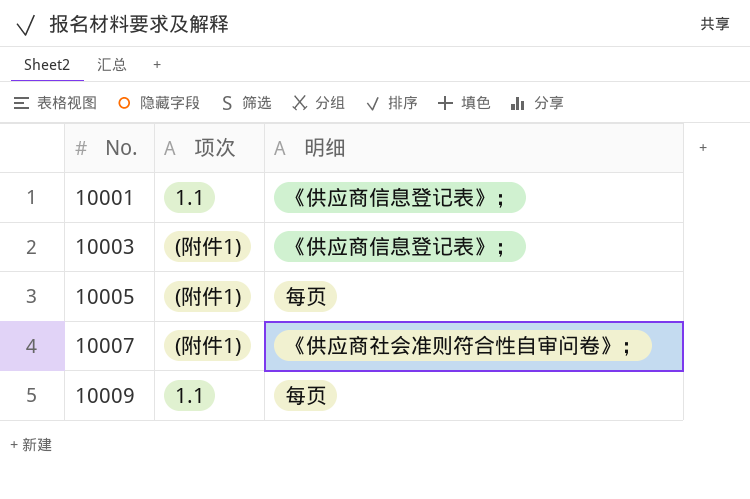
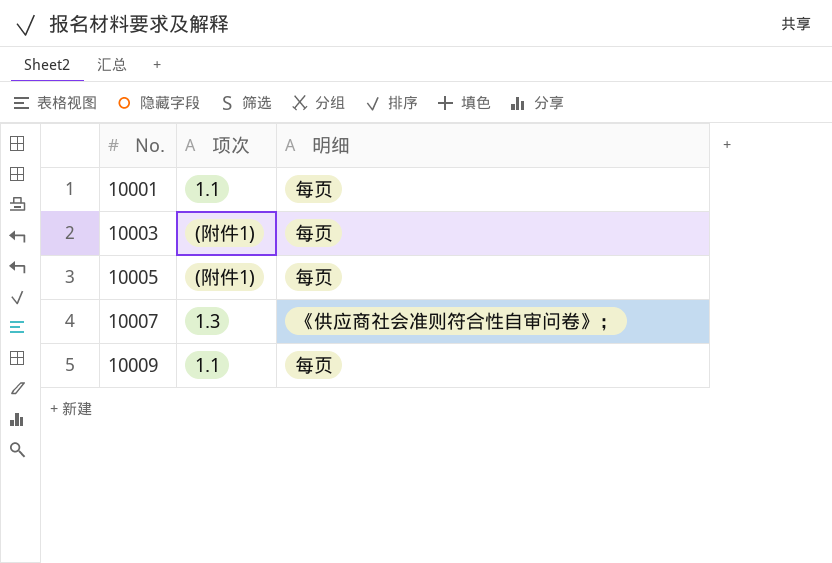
10001 | 明细: 《供应商信息登记表》； -> 每页
10003 | 明细: 《供应商信息登记表》； -> 每页
10007 | 项次: (附件1) -> 1.3

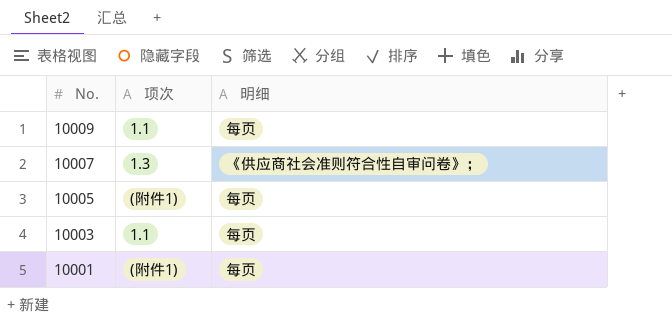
row order: No. ascending -> No. descending
10003 | 项次: (附件1) -> 1.1
10001 | 项次: 1.1 -> (附件1)

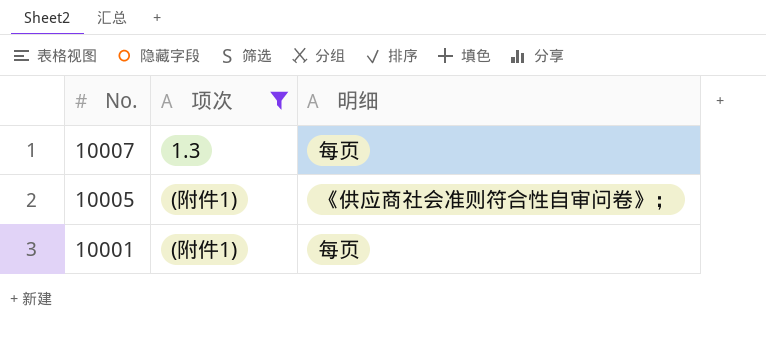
filter: none -> 项次 != 1.1
10007 | 明细: 《供应商社会准则符合性自审问卷》； -> 每页
10005 | 明细: 每页 -> 《供应商社会准则符合性自审问卷》；

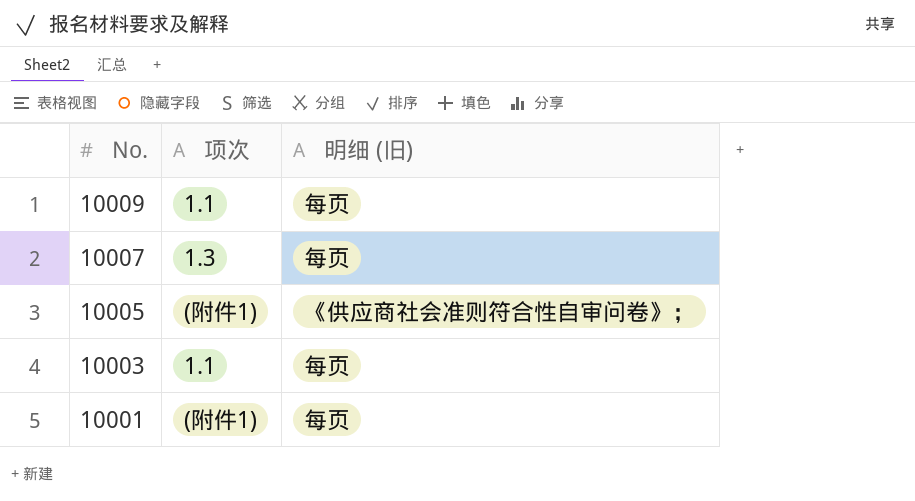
filter: 项次 != 1.1 -> none
column name: 明细 -> 明细 (旧)

